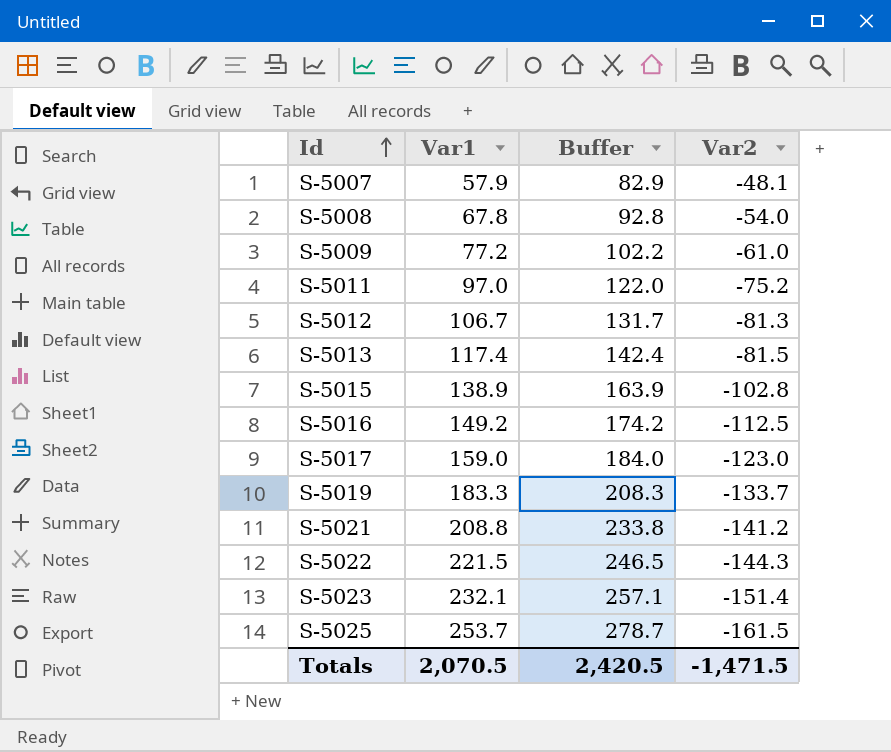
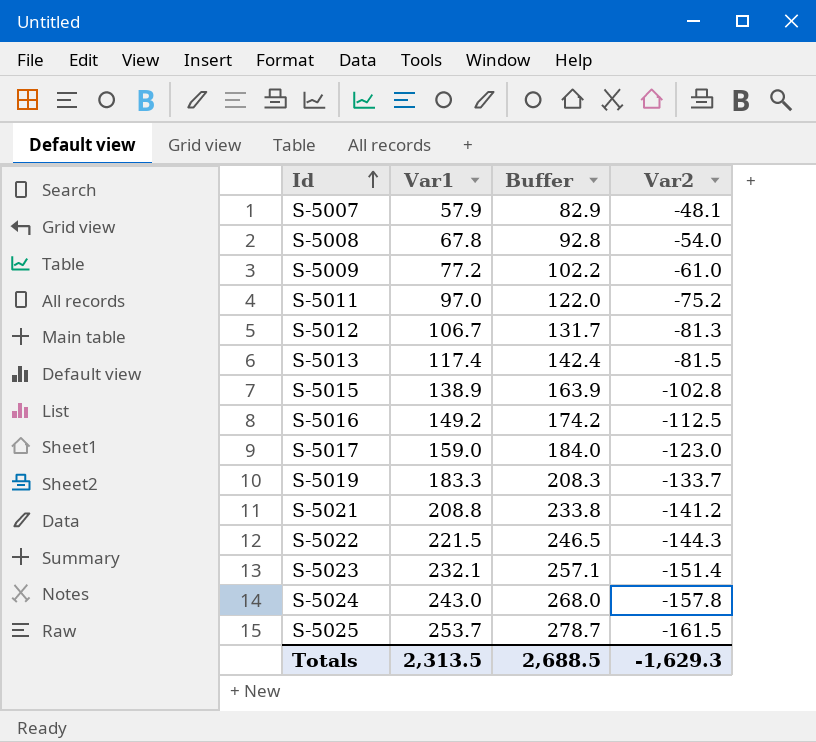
row S-5024: none -> 243.0 | 268.0 | -157.8
Totals | Var1: 2,070.5 -> 2,313.5
Totals | Buffer: 2,420.5 -> 2,688.5
Totals | Var2: -1,471.5 -> -1,629.3

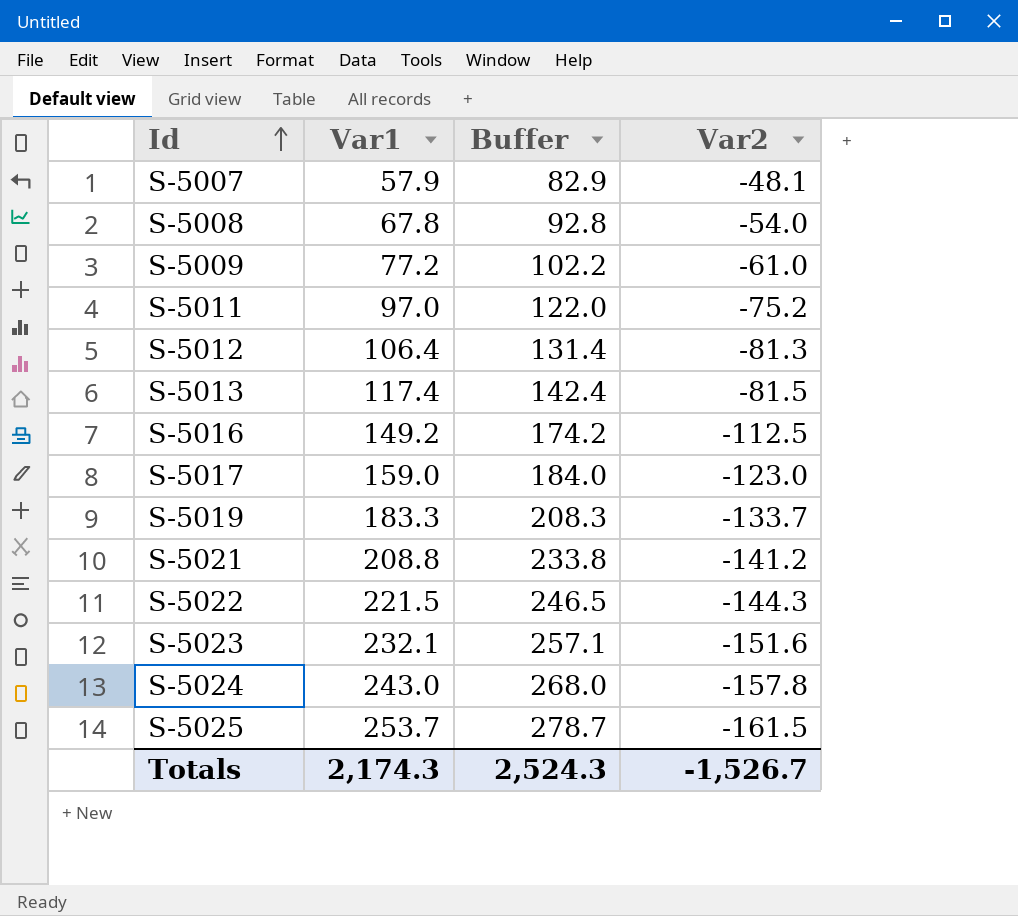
row S-5015: 138.9 | 163.9 | -102.8 -> none
S-5012 | Var1: 106.7 -> 106.4
S-5012 | Buffer: 131.7 -> 131.4
S-5023 | Var2: -151.4 -> -151.6
Totals | Var1: 2,313.5 -> 2,174.3
Totals | Buffer: 2,688.5 -> 2,524.3
Totals | Var2: -1,629.3 -> -1,526.7

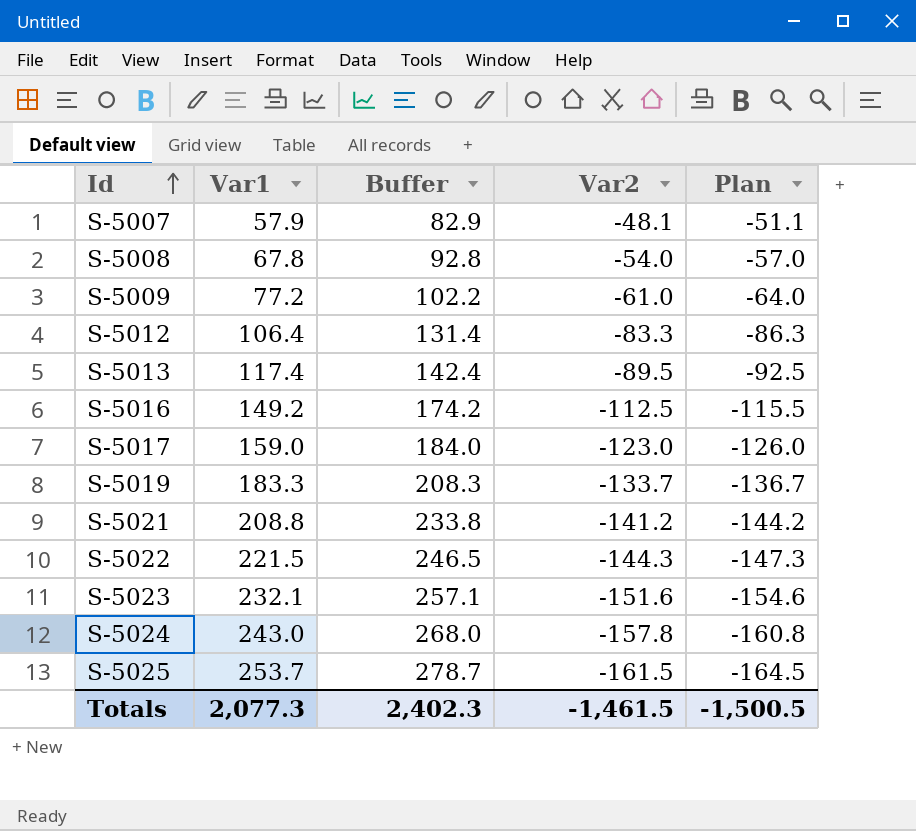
column Plan | formula: none -> [Var2] - 3
row S-5011: 97.0 | 122.0 | -75.2 -> none
S-5012 | Var2: -81.3 -> -83.3
S-5013 | Var2: -81.5 -> -89.5
Totals | Var1: 2,174.3 -> 2,077.3
Totals | Buffer: 2,524.3 -> 2,402.3
Totals | Var2: -1,526.7 -> -1,461.5

